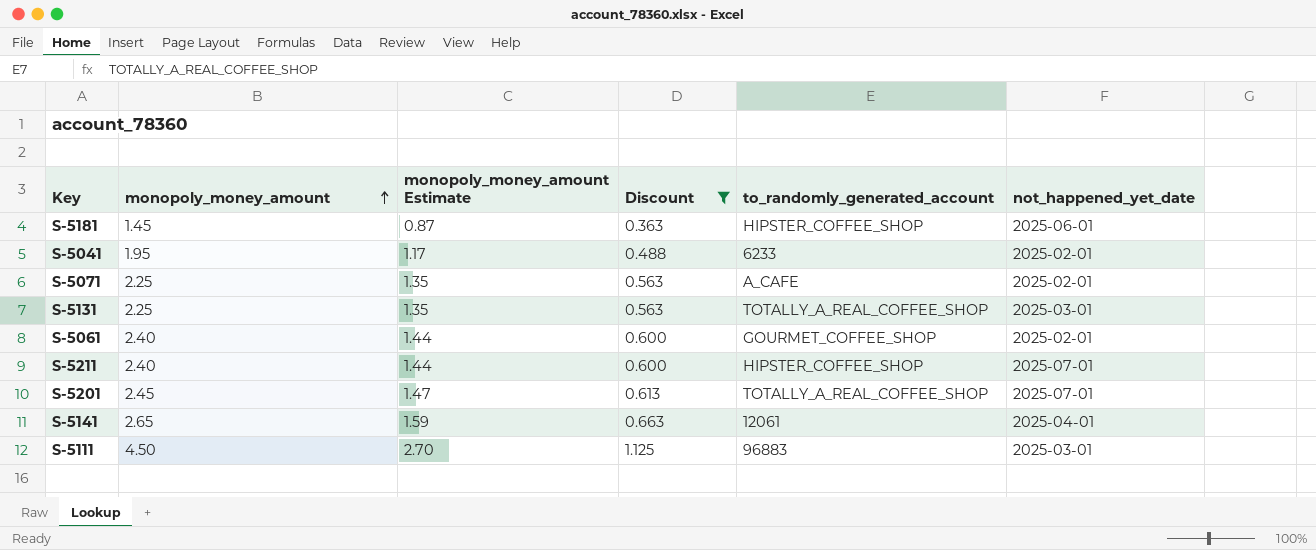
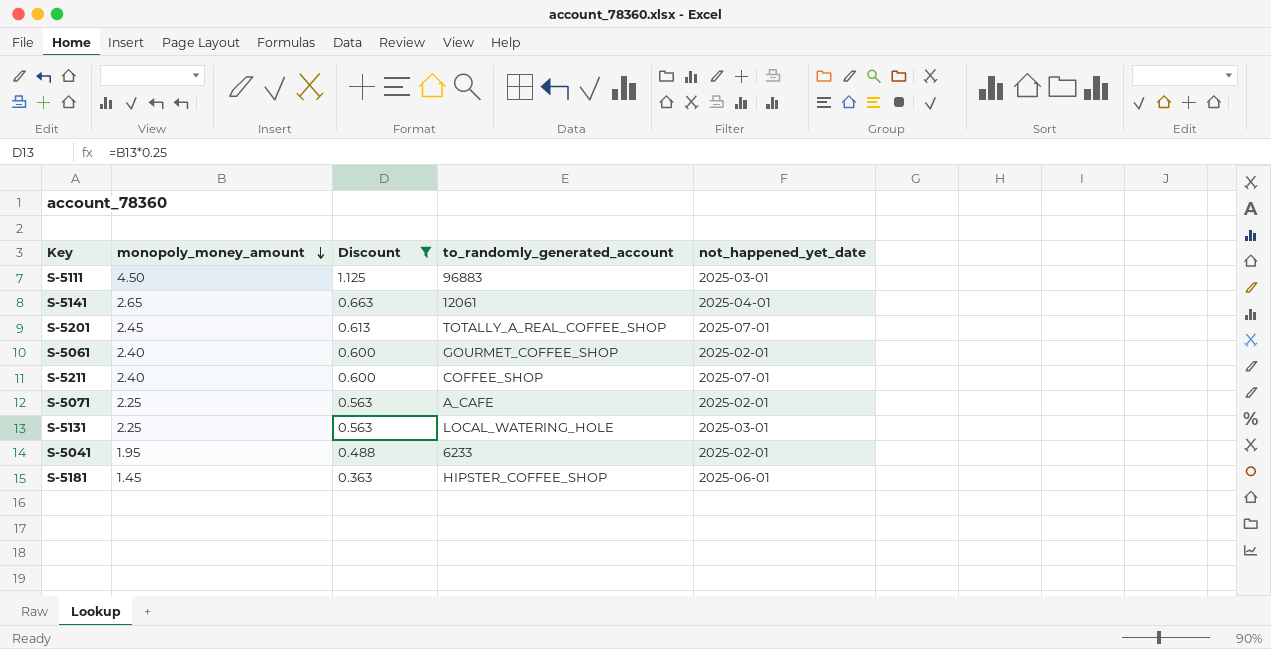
row order: monopoly_money_amount ascending -> monopoly_money_amount descending
column monopoly_money_amount Estimate | formula: [monopoly_money_amount] * 0.6 -> none
S-5211 | to_randomly_generated_account: HIPSTER_COFFEE_SHOP -> COFFEE_SHOP
S-5131 | to_randomly_generated_account: TOTALLY_A_REAL_COFFEE_SHOP -> LOCAL_WATERING_HOLE

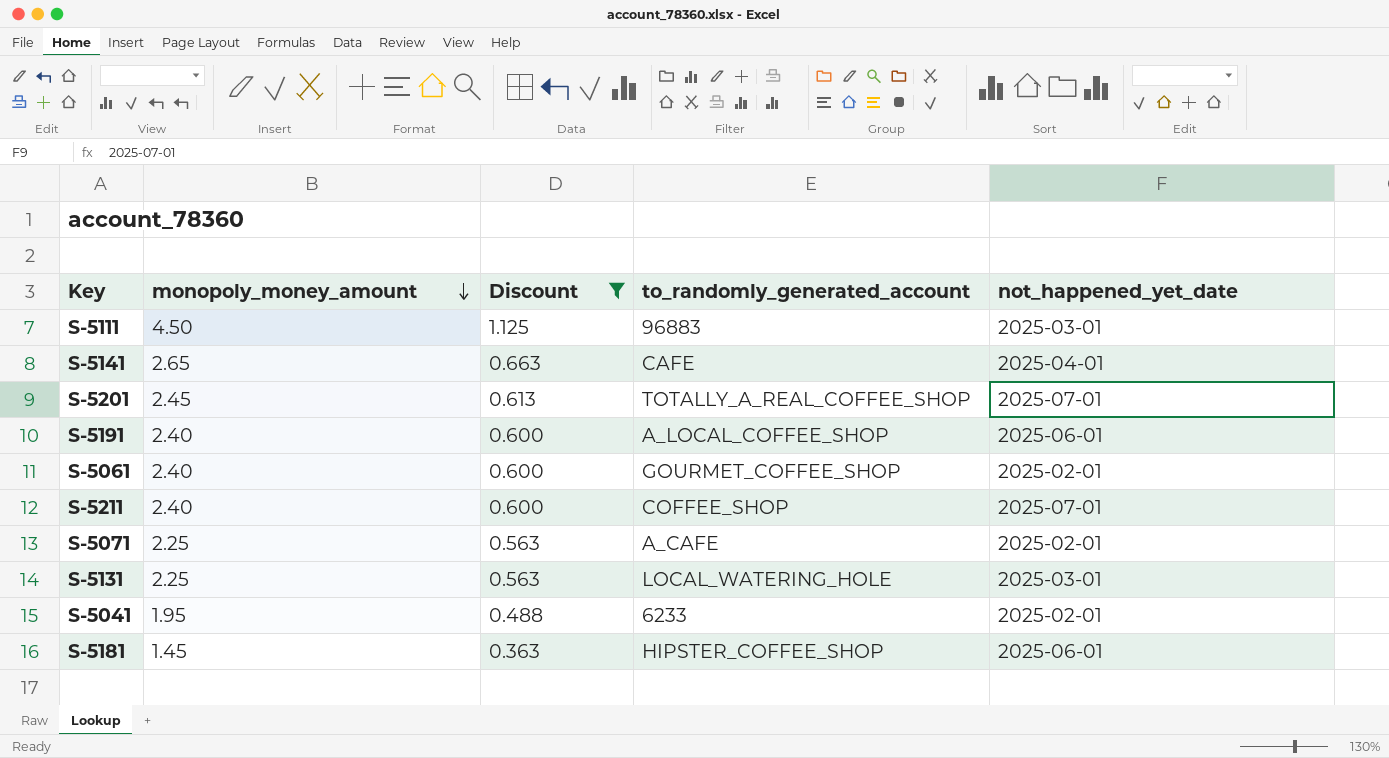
S-5141 | to_randomly_generated_account: 12061 -> CAFE
row S-5191: none -> 2.40 | 0.600 | A_LOCAL_COFFEE_SHOP | 2025-06-01

